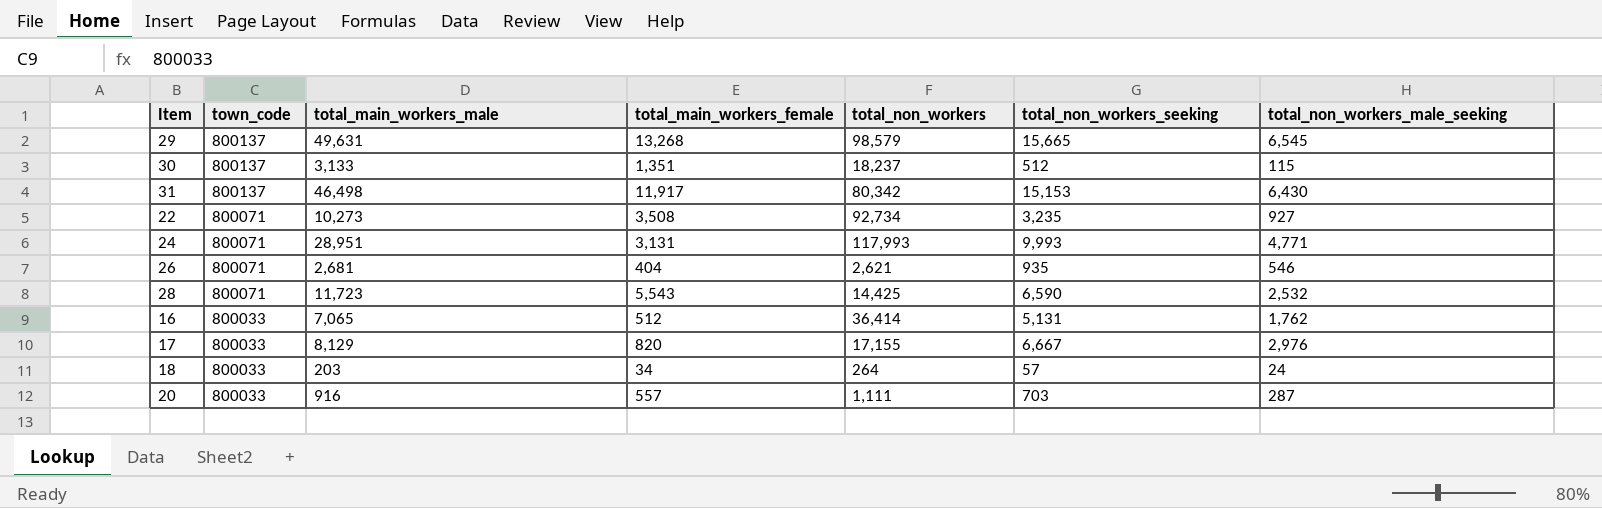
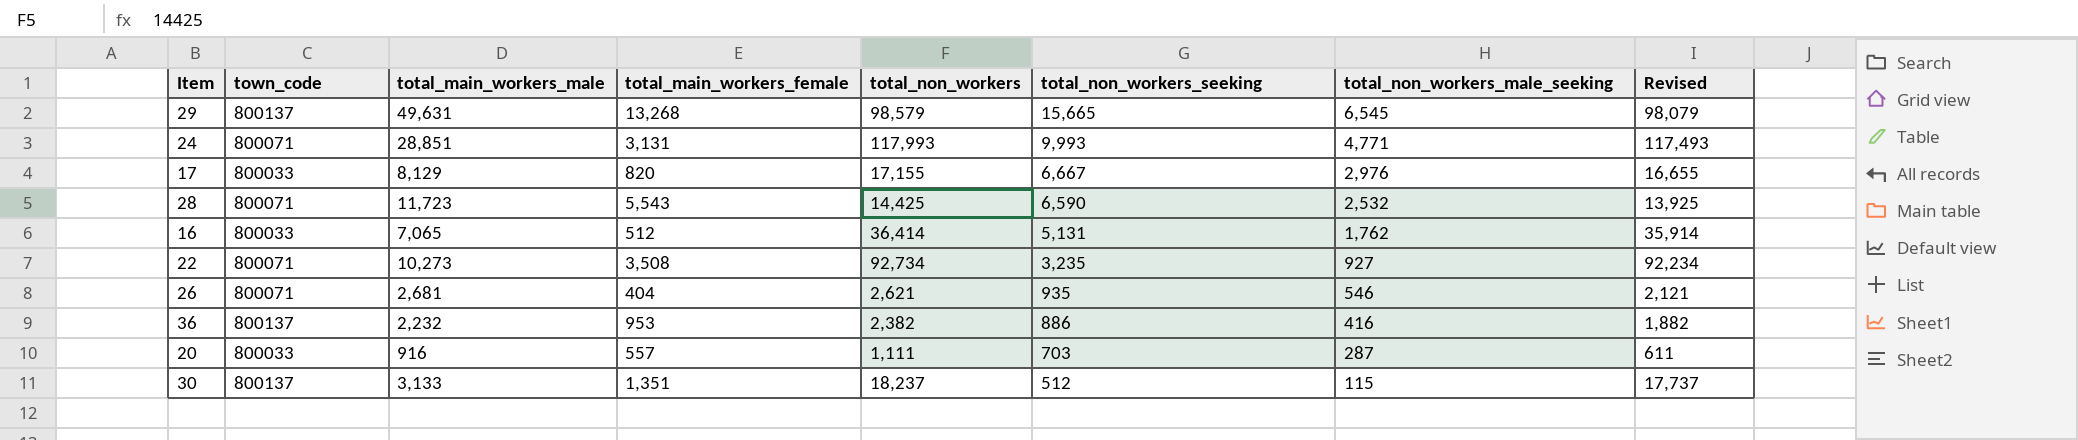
row order: town_code descending -> total_non_workers_seeking descending
column Revised | formula: none -> [total_non_workers] - 500
row 31: 800137 | 46,498 | 11,917 | 80,342 | 15,153 | 6,430 -> none
row 18: 800033 | 203 | 34 | 264 | 57 | 24 -> none
24 | total_main_workers_male: 28,951 -> 28,851
row 36: none -> 800137 | 2,232 | 953 | 2,382 | 886 | 416 | 1,882

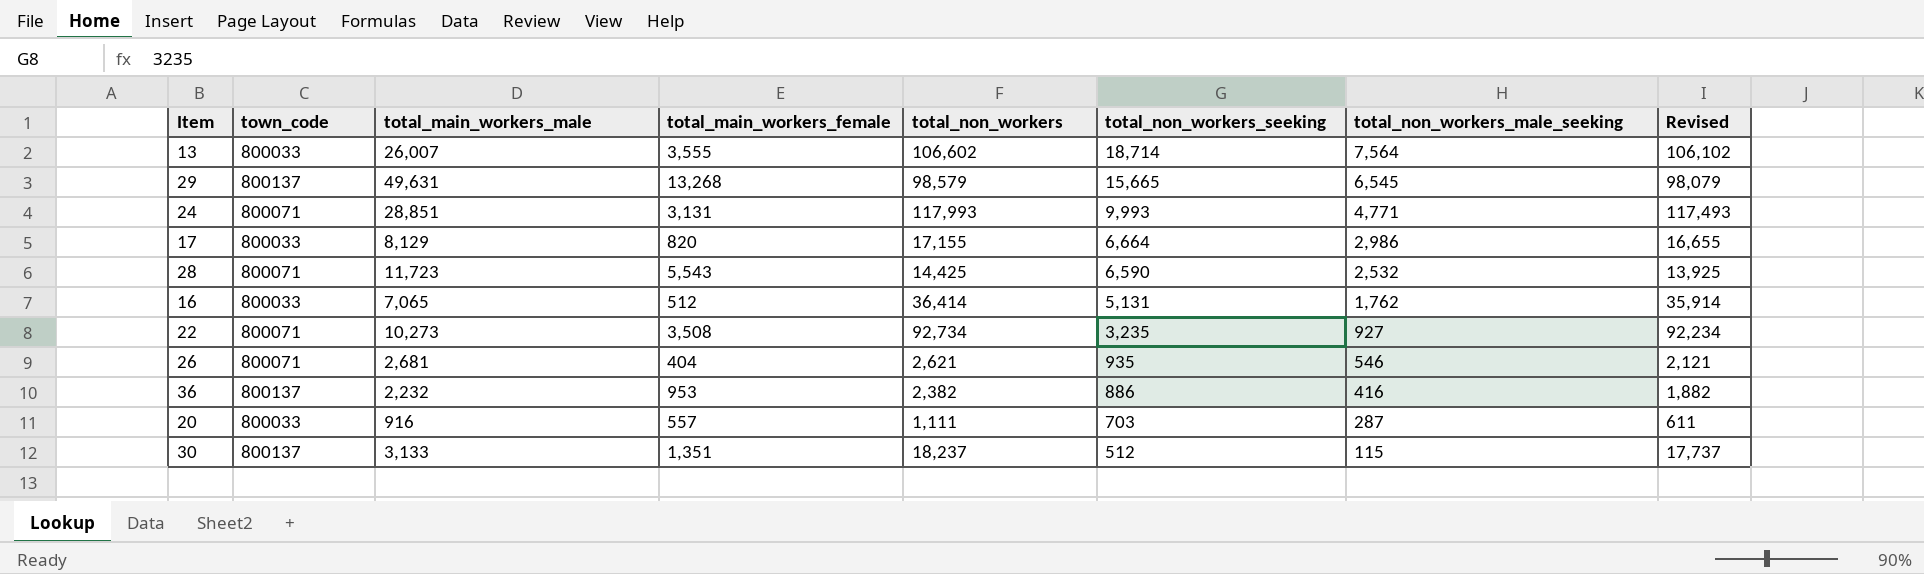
row 13: none -> 800033 | 26,007 | 3,555 | 106,602 | 18,714 | 7,564 | 106,102
17 | total_non_workers_seeking: 6,667 -> 6,664
17 | total_non_workers_male_seeking: 2,976 -> 2,986

